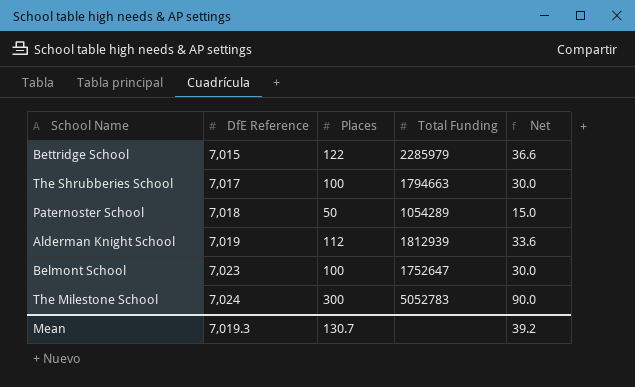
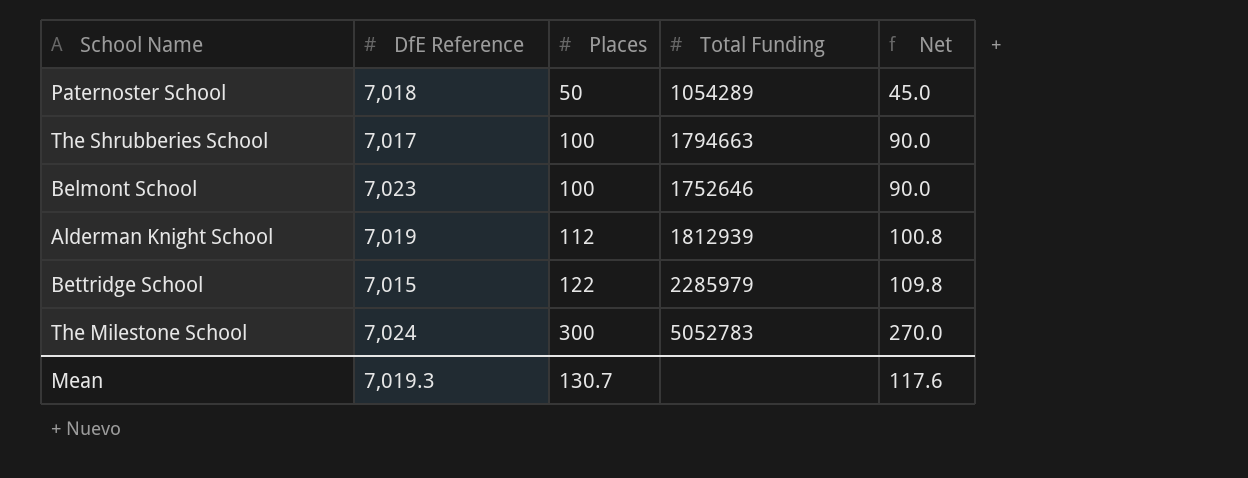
row order: DfE Reference ascending -> Places ascending
column Net | formula: [Places] * 0.3 -> [Places] * 0.9
Belmont School | Total Funding: 1752647 -> 1752646
Mean | Net: 39.2 -> 117.6

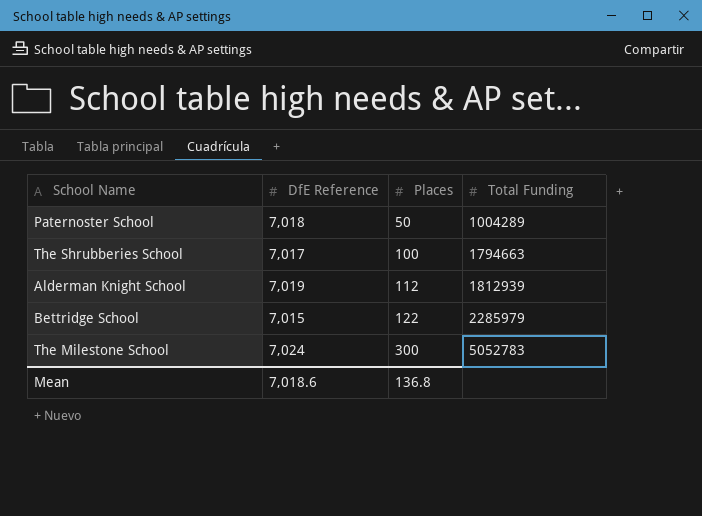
column Net | formula: [Places] * 0.9 -> none
row Belmont School: 7,023 | 100 | 1752646 | 90.0 -> none
Paternoster School | Total Funding: 1054289 -> 1004289
Mean | DfE Reference: 7,019.3 -> 7,018.6
Mean | Places: 130.7 -> 136.8

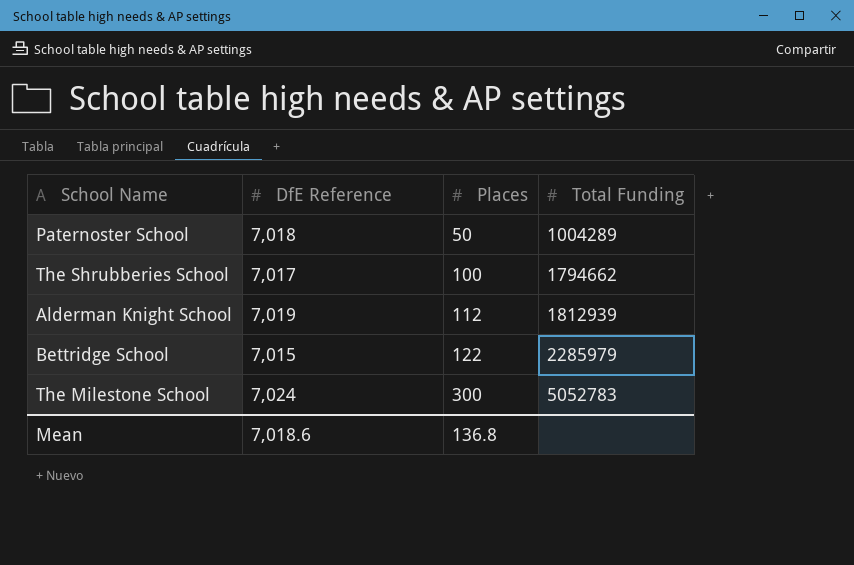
The Shrubberies School | Total Funding: 1794663 -> 1794662

